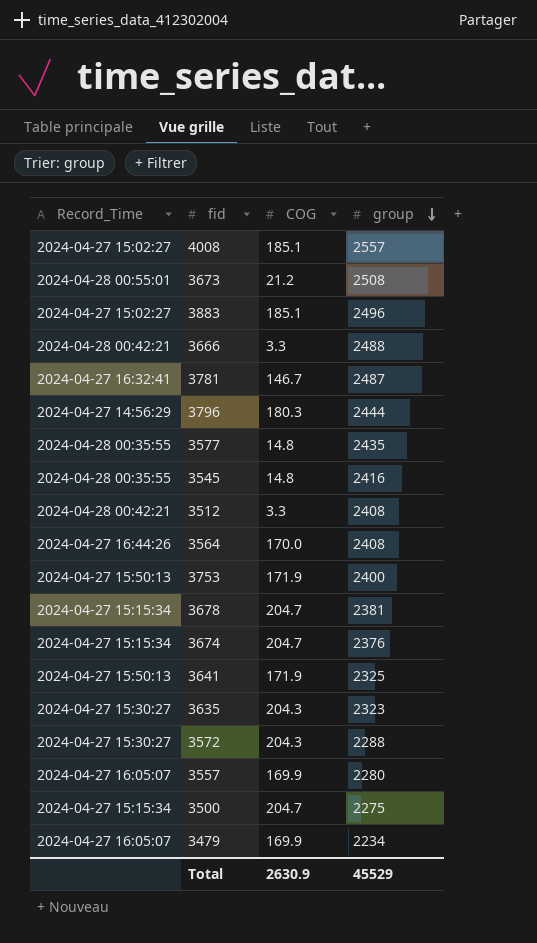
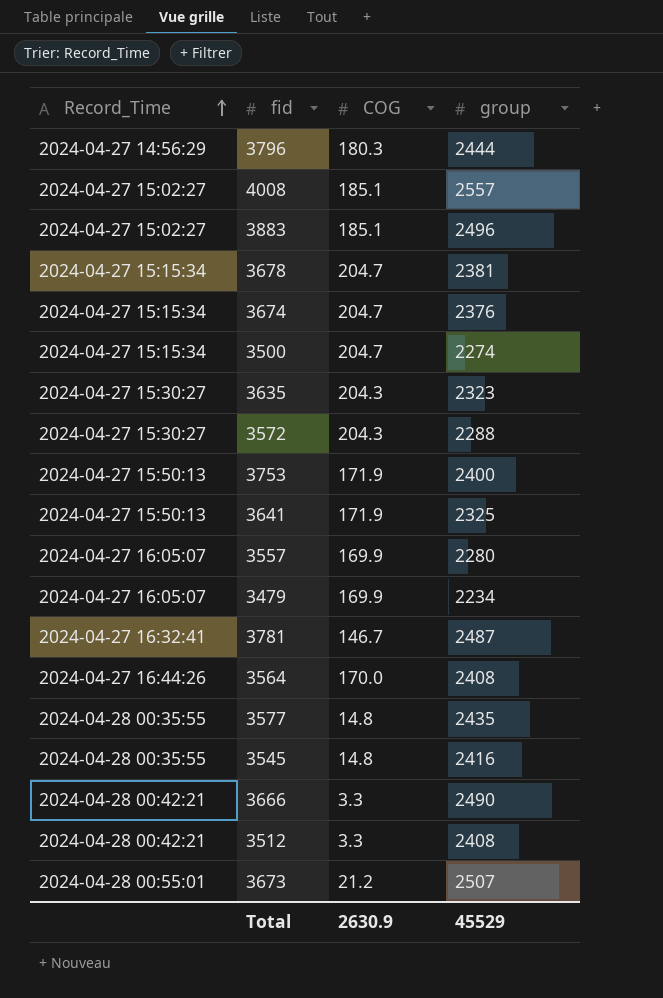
row order: group descending -> Record_Time ascending
3500 | group: 2275 -> 2274
3666 | group: 2488 -> 2490
3673 | group: 2508 -> 2507

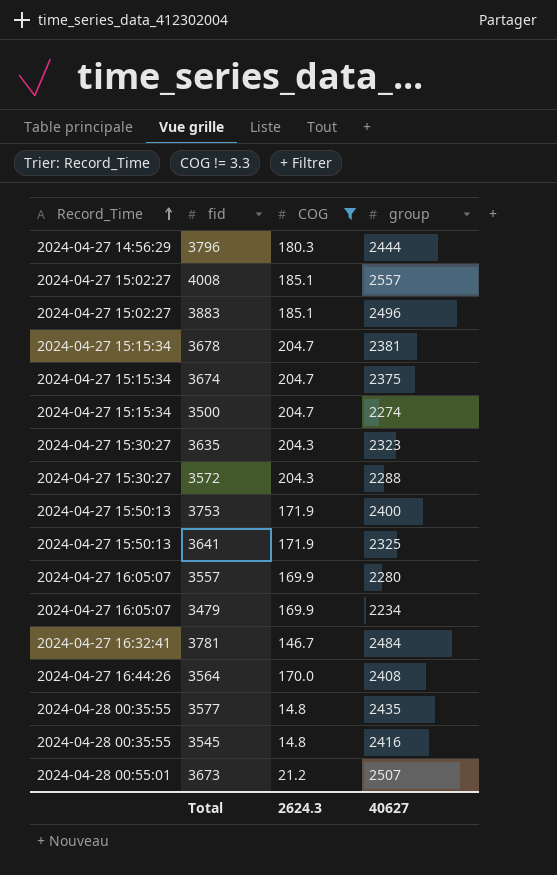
filter: none -> COG != 3.3
3674 | group: 2376 -> 2375
3781 | group: 2487 -> 2484
Total | COG: 2630.9 -> 2624.3
Total | group: 45529 -> 40627

